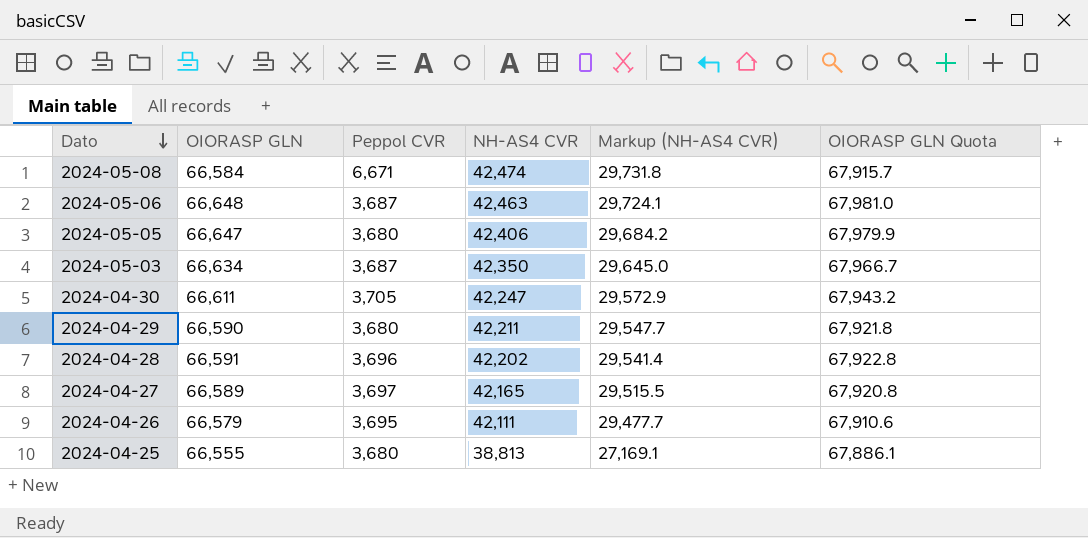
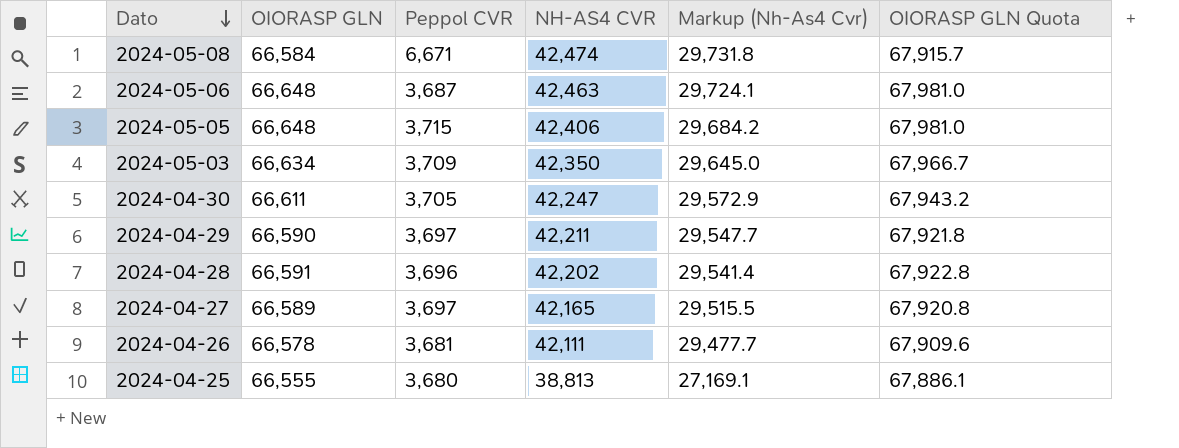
column name: Markup (NH-AS4 CVR) -> Markup (Nh-As4 Cvr)
2024-05-05 | OIORASP GLN: 66,647 -> 66,648
2024-05-05 | Peppol CVR: 3,680 -> 3,715
2024-05-05 | OIORASP GLN Quota: 67,979.9 -> 67,981.0
2024-05-03 | Peppol CVR: 3,687 -> 3,709
2024-04-29 | Peppol CVR: 3,680 -> 3,697
2024-04-26 | OIORASP GLN: 66,579 -> 66,578
2024-04-26 | Peppol CVR: 3,695 -> 3,681
2024-04-26 | OIORASP GLN Quota: 67,910.6 -> 67,909.6

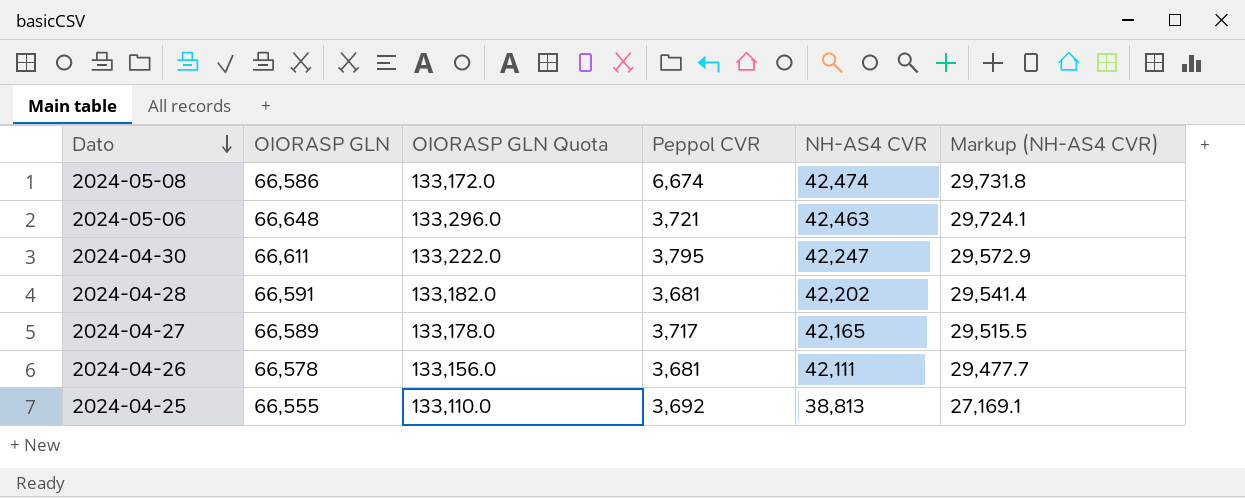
column OIORASP GLN Quota | formula: [OIORASP GLN] * 1.02 -> [OIORASP GLN] * 2
column OIORASP GLN Quota | position: 6 -> 3
column name: Markup (Nh-As4 Cvr) -> Markup (NH-AS4 CVR)
row 2024-05-05: 66,648 | 3,715 | 42,406 | 29,684.2 | 67,981.0 -> none
row 2024-05-03: 66,634 | 3,709 | 42,350 | 29,645.0 | 67,966.7 -> none
row 2024-04-29: 66,590 | 3,697 | 42,211 | 29,547.7 | 67,921.8 -> none
2024-05-08 | OIORASP GLN: 66,584 -> 66,586
2024-05-08 | Peppol CVR: 6,671 -> 6,674
2024-05-06 | Peppol CVR: 3,687 -> 3,721
2024-04-30 | Peppol CVR: 3,705 -> 3,795
2024-04-28 | Peppol CVR: 3,696 -> 3,681
2024-04-27 | Peppol CVR: 3,697 -> 3,717
2024-04-25 | Peppol CVR: 3,680 -> 3,692

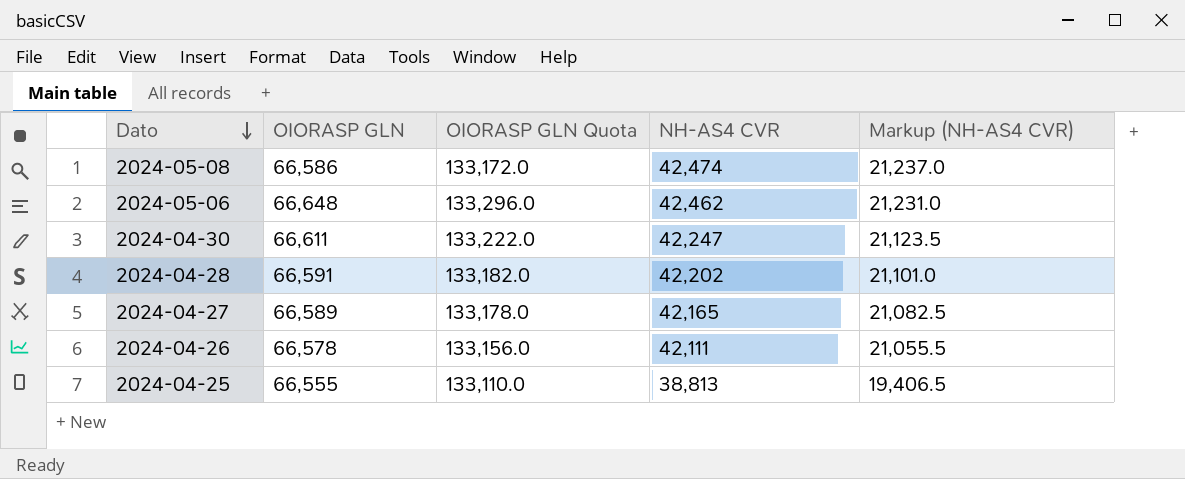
column Peppol CVR | position: 4 -> none
column Markup (NH-AS4 CVR) | formula: [NH-AS4 CVR] * 0.7 -> [NH-AS4 CVR] * 0.5
2024-05-06 | NH-AS4 CVR: 42,463 -> 42,462

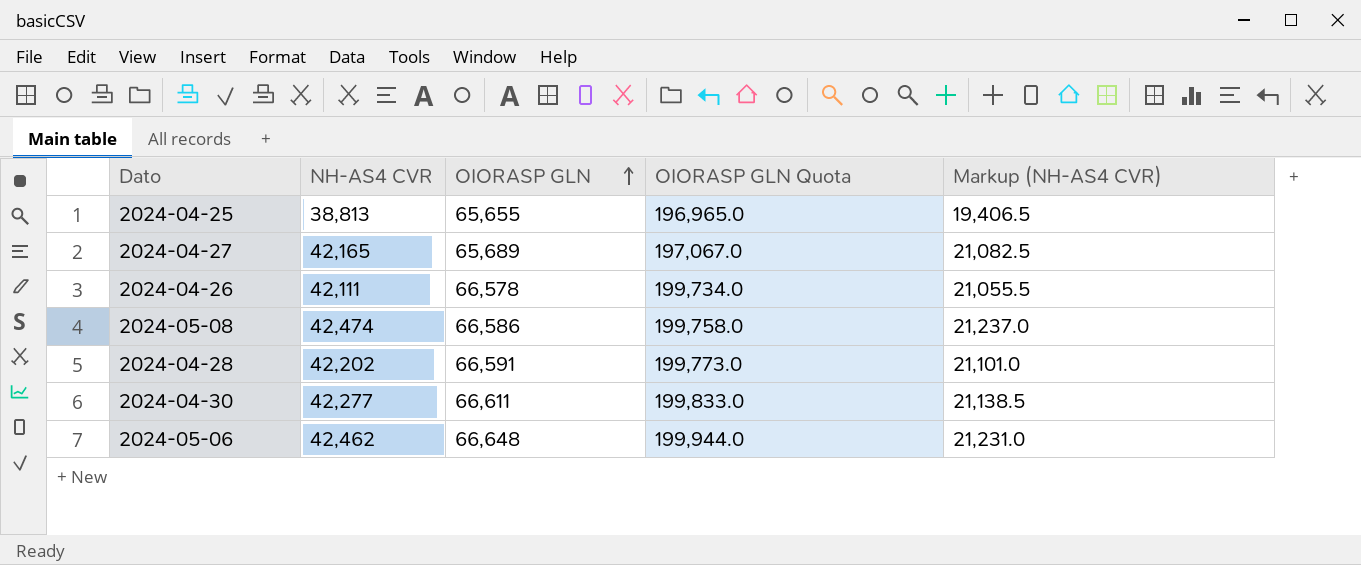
row order: Dato descending -> OIORASP GLN ascending
column NH-AS4 CVR | position: 4 -> 2
column OIORASP GLN Quota | formula: [OIORASP GLN] * 2 -> [OIORASP GLN] * 3
2024-04-25 | OIORASP GLN: 66,555 -> 65,655
2024-04-27 | OIORASP GLN: 66,589 -> 65,689
2024-04-30 | NH-AS4 CVR: 42,247 -> 42,277
2024-04-30 | Markup (NH-AS4 CVR): 21,123.5 -> 21,138.5

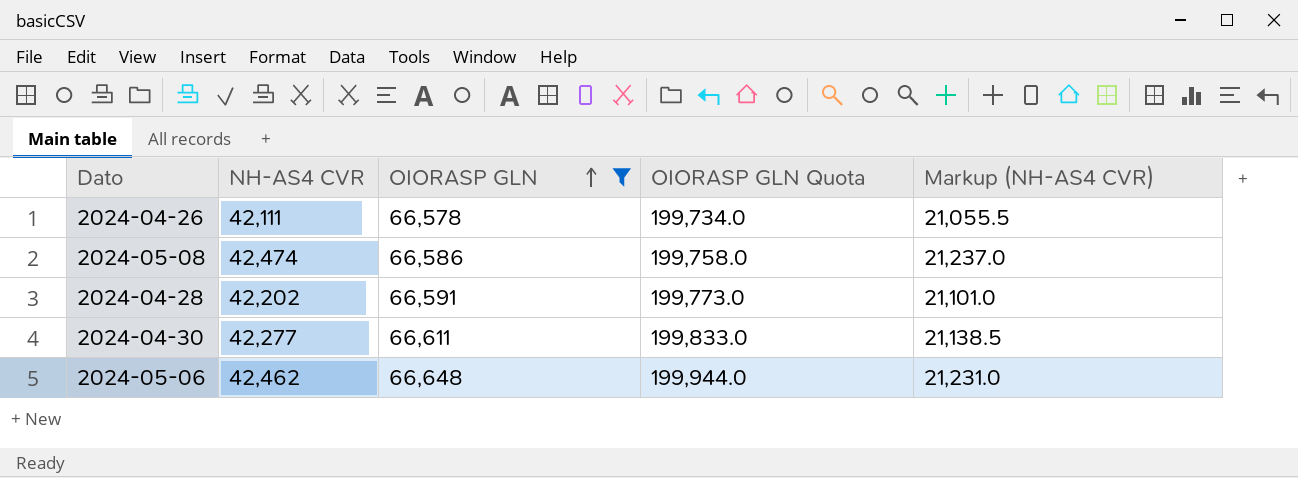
filter: none -> OIORASP GLN >= 66,578

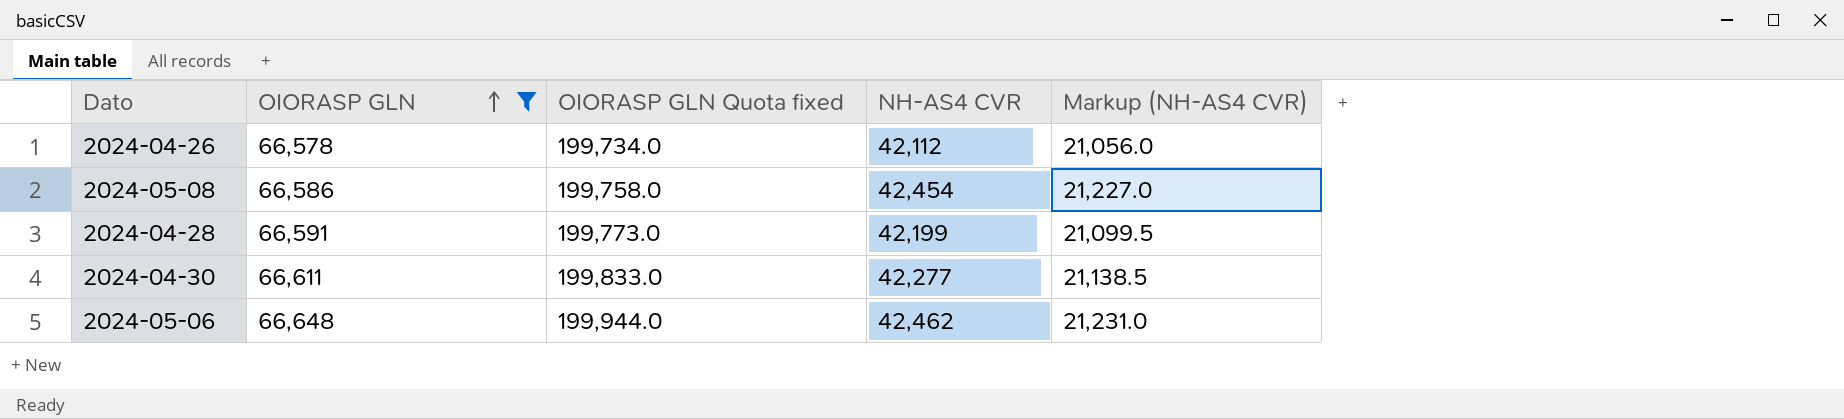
column name: OIORASP GLN Quota -> OIORASP GLN Quota fixed
column NH-AS4 CVR | position: 2 -> 4
2024-04-26 | NH-AS4 CVR: 42,111 -> 42,112
2024-04-26 | Markup (NH-AS4 CVR): 21,055.5 -> 21,056.0
2024-05-08 | NH-AS4 CVR: 42,474 -> 42,454
2024-05-08 | Markup (NH-AS4 CVR): 21,237.0 -> 21,227.0
2024-04-28 | NH-AS4 CVR: 42,202 -> 42,199
2024-04-28 | Markup (NH-AS4 CVR): 21,101.0 -> 21,099.5

